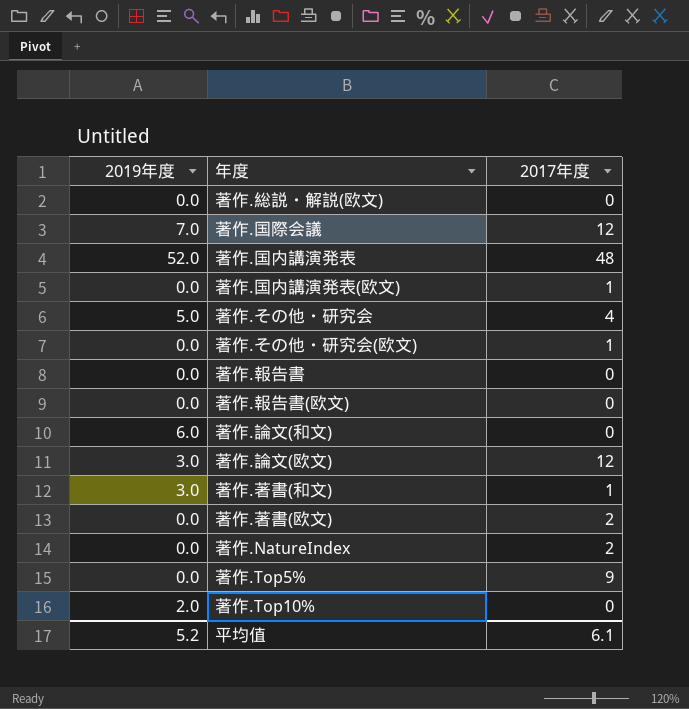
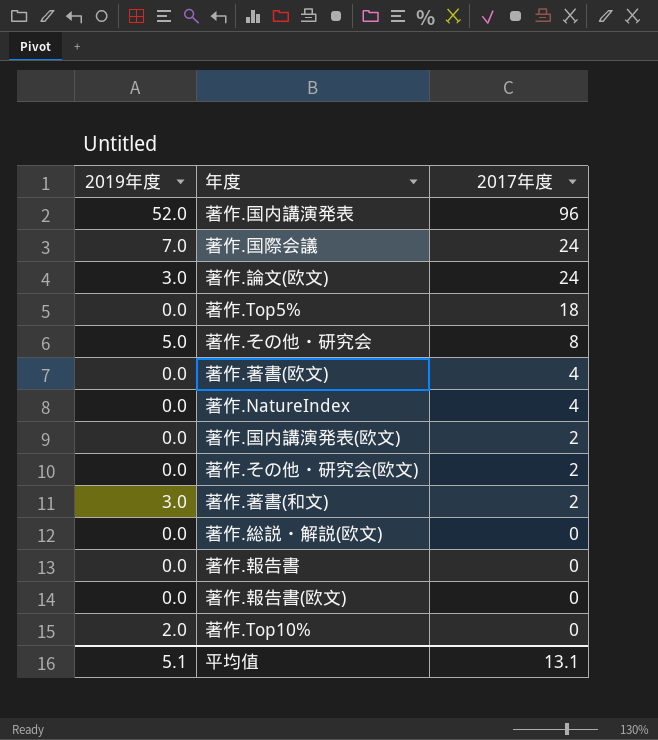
row order: none -> 2017年度 descending
row 著作.論文(和文): 6.0 | 0 -> none
著作.国内講演発表 | 2017年度: 48 -> 96
著作.国際会議 | 2017年度: 12 -> 24
著作.論文(欧文) | 2017年度: 12 -> 24
著作.Top5% | 2017年度: 9 -> 18
著作.その他・研究会 | 2017年度: 4 -> 8
著作.著書(欧文) | 2017年度: 2 -> 4
著作.NatureIndex | 2017年度: 2 -> 4
著作.国内講演発表(欧文) | 2017年度: 1 -> 2
著作.その他・研究会(欧文) | 2017年度: 1 -> 2
著作.著書(和文) | 2017年度: 1 -> 2
平均值 | 2019年度: 5.2 -> 5.1
平均值 | 2017年度: 6.1 -> 13.1

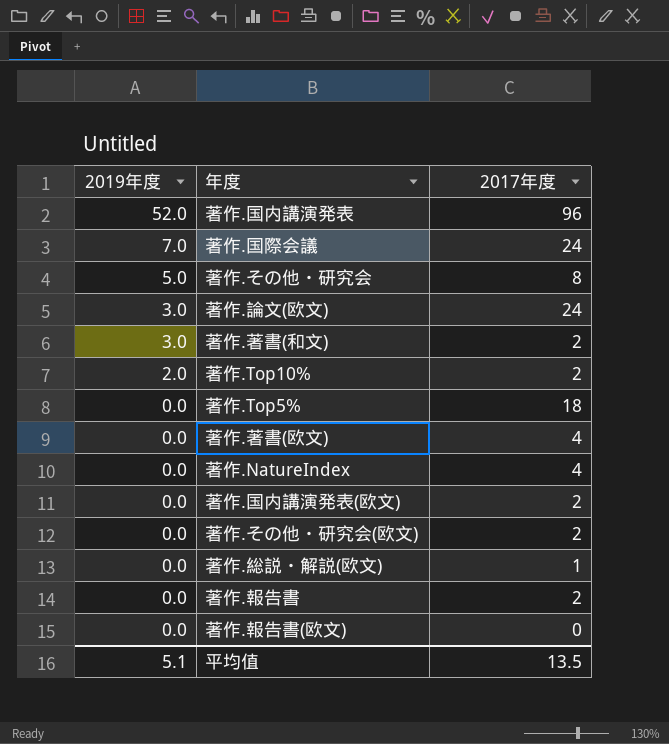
row order: 2017年度 descending -> 2019年度 descending
著作.Top10% | 2017年度: 0 -> 2
著作.総説・解説(欧文) | 2017年度: 0 -> 1
著作.報告書 | 2017年度: 0 -> 2
平均值 | 2017年度: 13.1 -> 13.5

